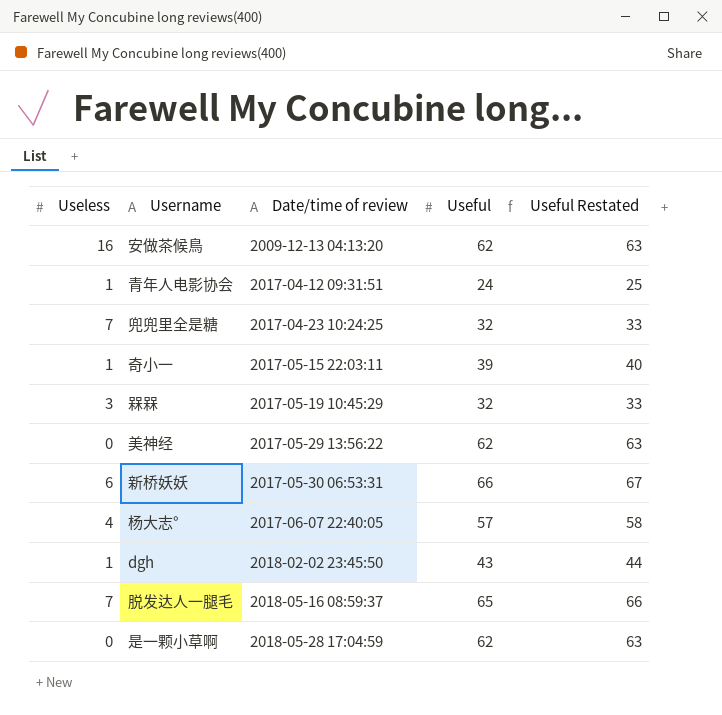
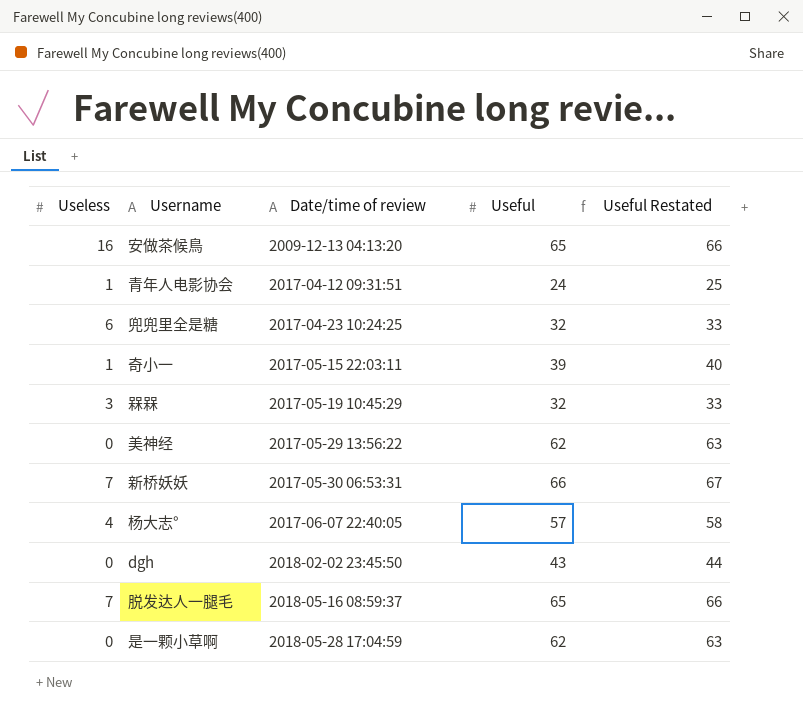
安做茶候鳥 | Useful: 62 -> 65
安做茶候鳥 | Useful Restated: 63 -> 66
兜兜里全是糖 | Useless: 7 -> 6
新桥妖妖 | Useless: 6 -> 7
dgh | Useless: 1 -> 0

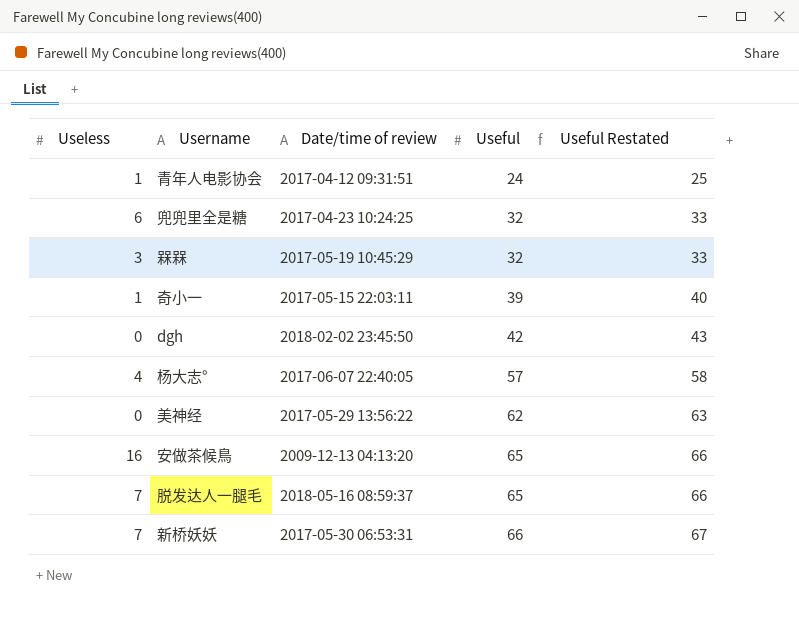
row order: Date/time of review ascending -> Useful ascending
row 是一颗小草啊: 0 | 2018-05-28 17:04:59 | 62 | 63 -> none
dgh | Useful: 43 -> 42
dgh | Useful Restated: 44 -> 43

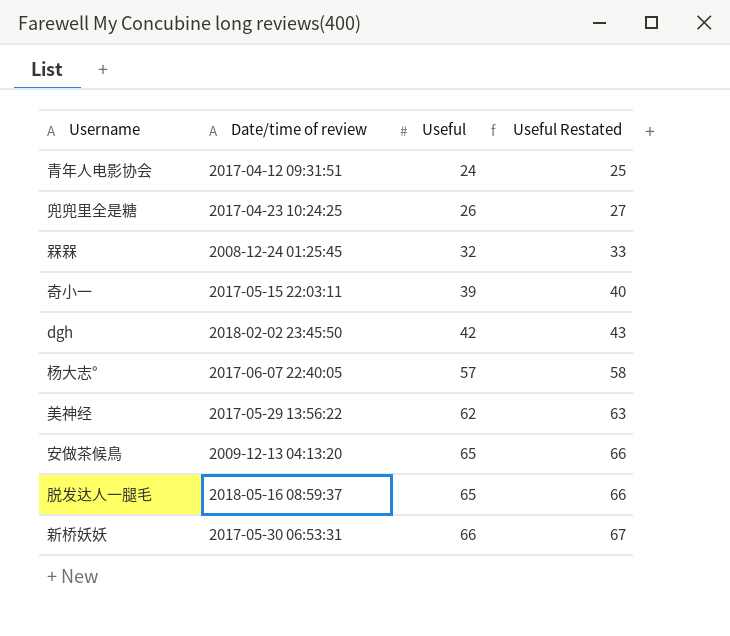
column Useless | position: 1 -> none
兜兜里全是糖 | Useful: 32 -> 26
兜兜里全是糖 | Useful Restated: 33 -> 27
槑槑 | Date/time of review: 2017-05-19 10:45:29 -> 2008-12-24 01:25:45

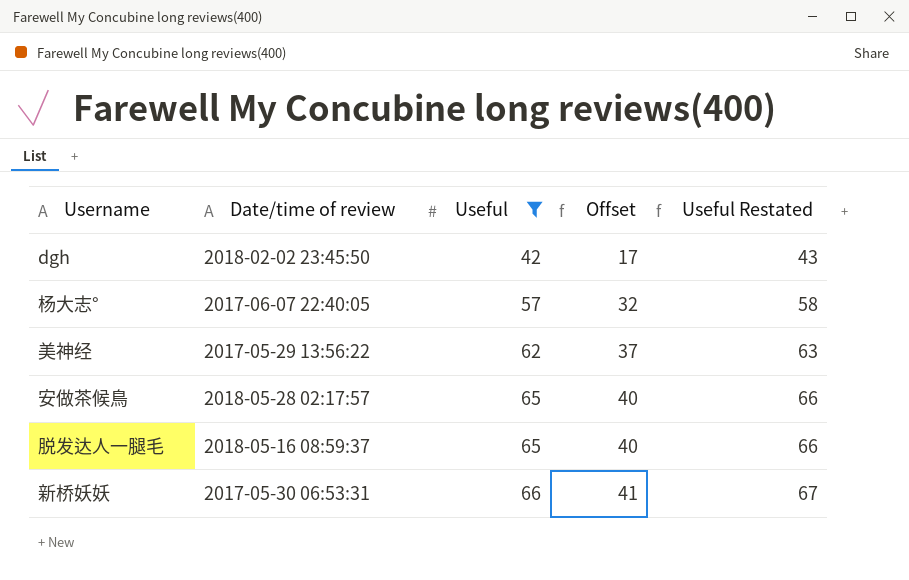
filter: none -> Useful >= 42
column Offset | formula: none -> [Useful] - 25
安做茶候鳥 | Date/time of review: 2009-12-13 04:13:20 -> 2018-05-28 02:17:57

